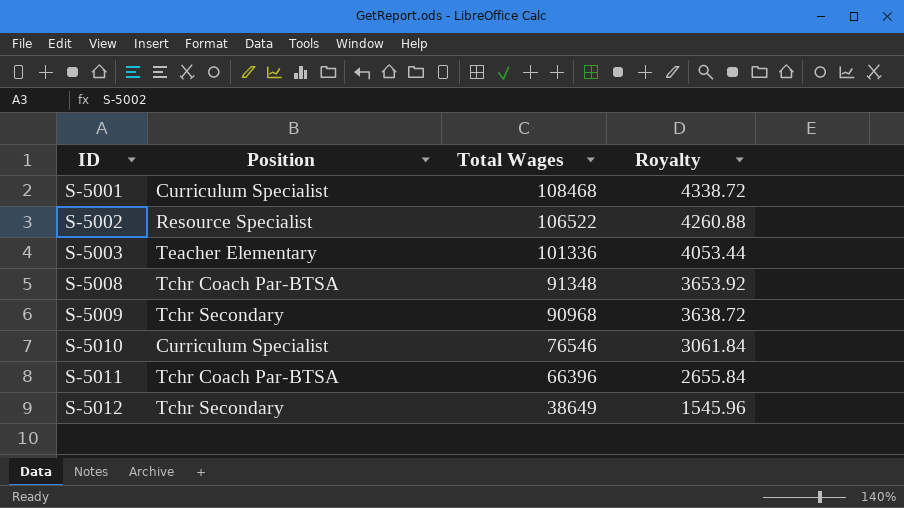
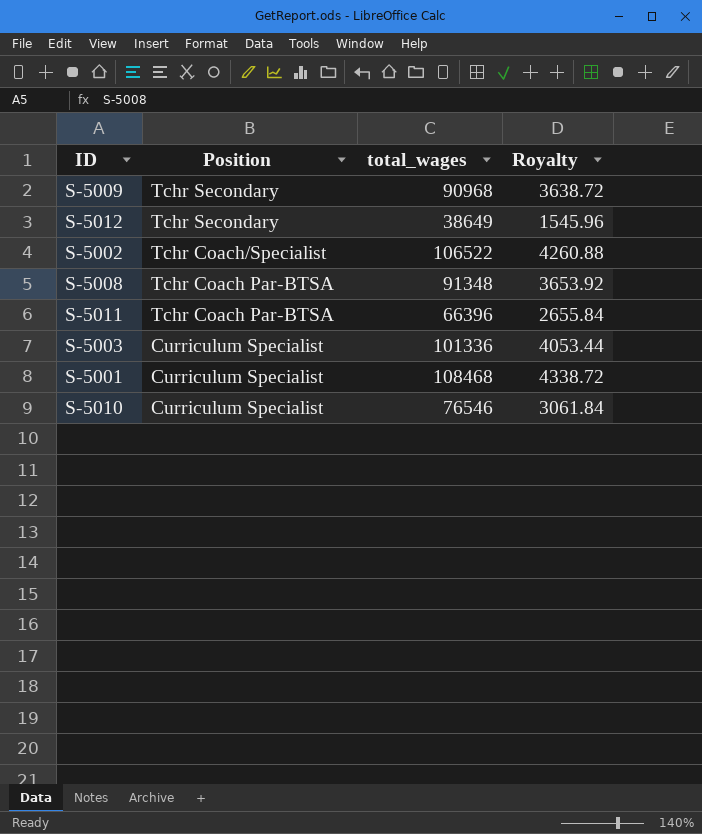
row order: ID ascending -> Position descending
column name: Total Wages -> total_wages
S-5002 | Position: Resource Specialist -> Tchr Coach/Specialist
S-5003 | Position: Teacher Elementary -> Curriculum Specialist

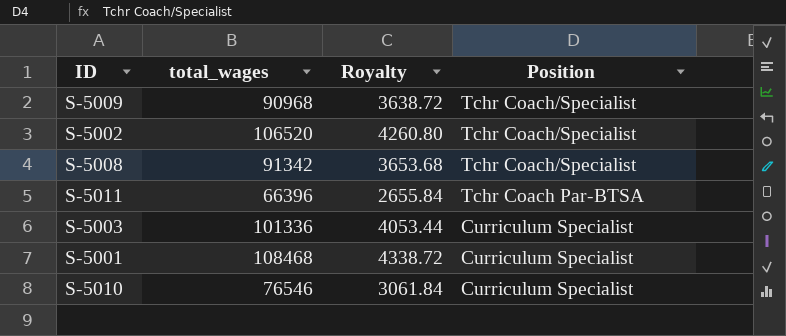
column Position | position: 2 -> 4
row S-5012: Tchr Secondary | 38649 | 1545.96 -> none
S-5009 | Position: Tchr Secondary -> Tchr Coach/Specialist
S-5002 | total_wages: 106522 -> 106520
S-5002 | Royalty: 4260.88 -> 4260.80
S-5008 | total_wages: 91348 -> 91342
S-5008 | Royalty: 3653.92 -> 3653.68
S-5008 | Position: Tchr Coach Par-BTSA -> Tchr Coach/Specialist

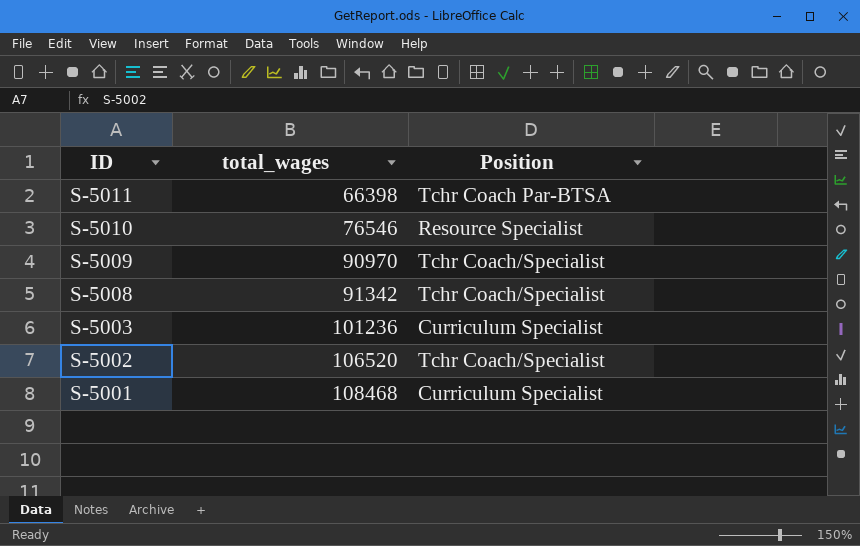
row order: Position descending -> ID descending
column Royalty | formula: [total_wages] * 0.04 -> none
S-5011 | total_wages: 66396 -> 66398
S-5010 | Position: Curriculum Specialist -> Resource Specialist
S-5009 | total_wages: 90968 -> 90970
S-5003 | total_wages: 101336 -> 101236

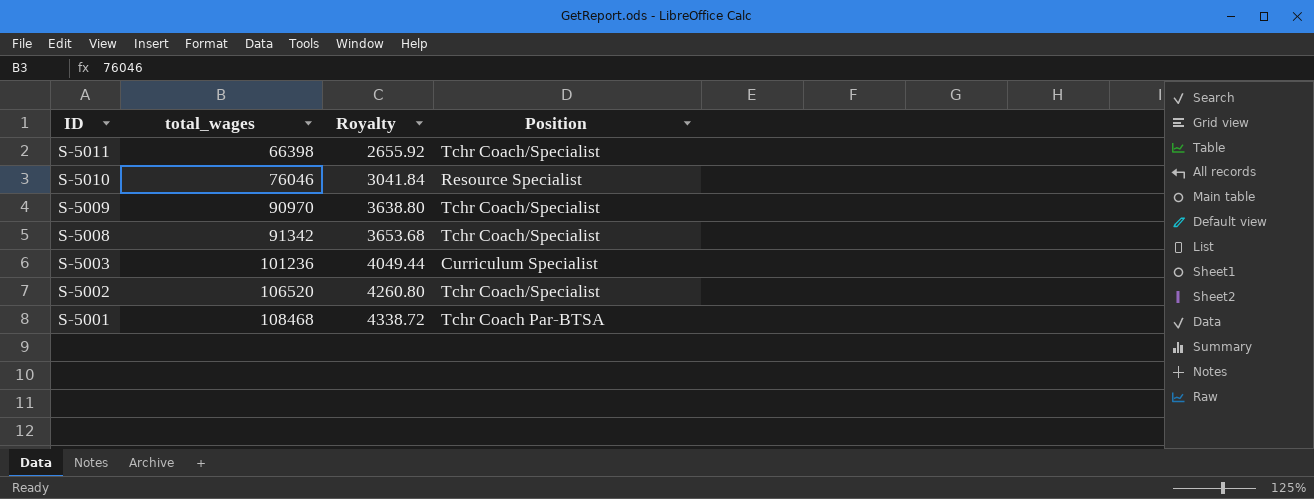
column Royalty | formula: none -> [total_wages] * 0.04
S-5011 | Position: Tchr Coach Par-BTSA -> Tchr Coach/Specialist
S-5010 | total_wages: 76546 -> 76046
S-5001 | Position: Curriculum Specialist -> Tchr Coach Par-BTSA

